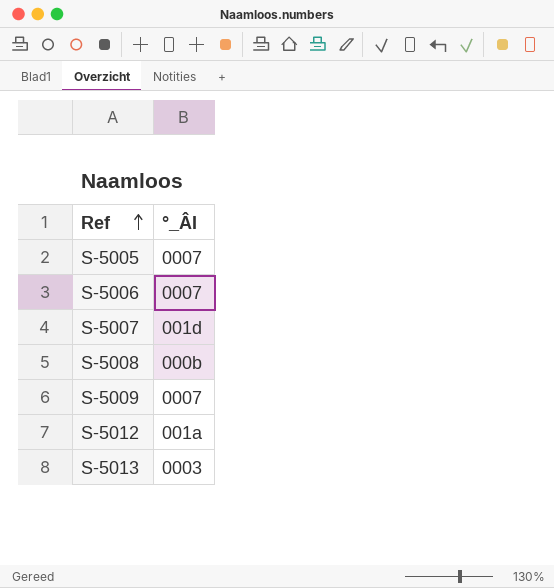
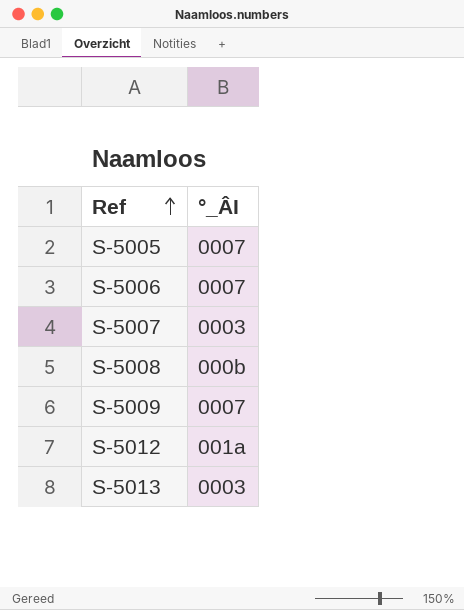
S-5007 | °_ÂI: 001d -> 0003

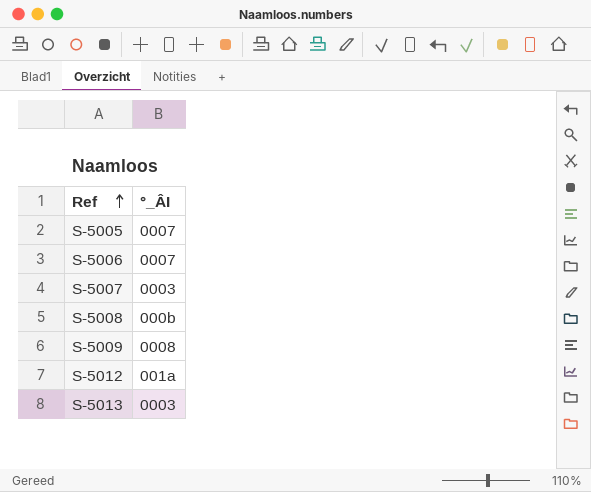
S-5009 | °_ÂI: 0007 -> 0008

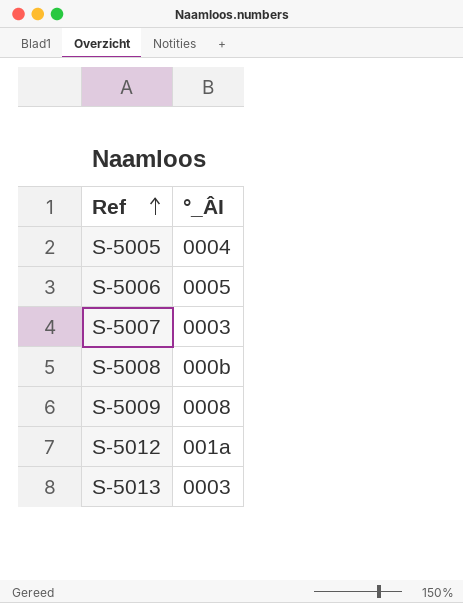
S-5005 | °_ÂI: 0007 -> 0004
S-5006 | °_ÂI: 0007 -> 0005

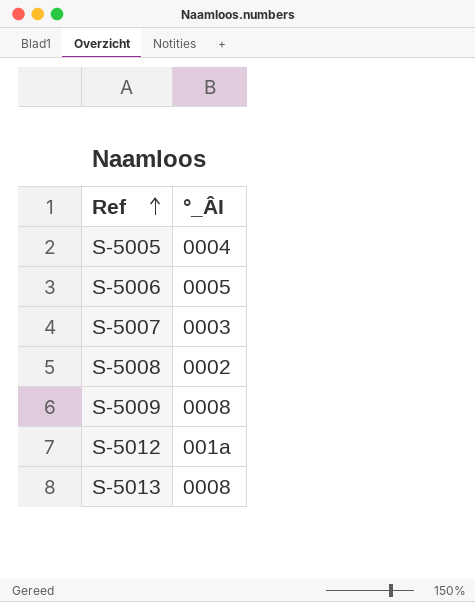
S-5008 | °_ÂI: 000b -> 0002
S-5013 | °_ÂI: 0003 -> 0008

